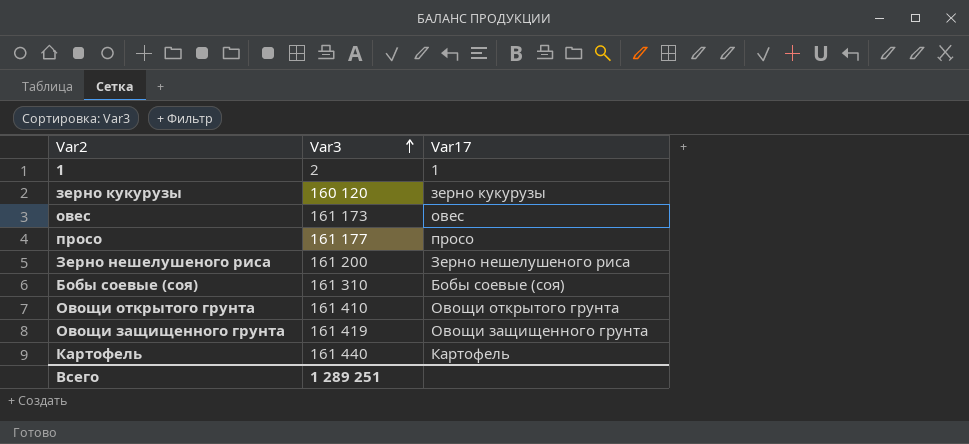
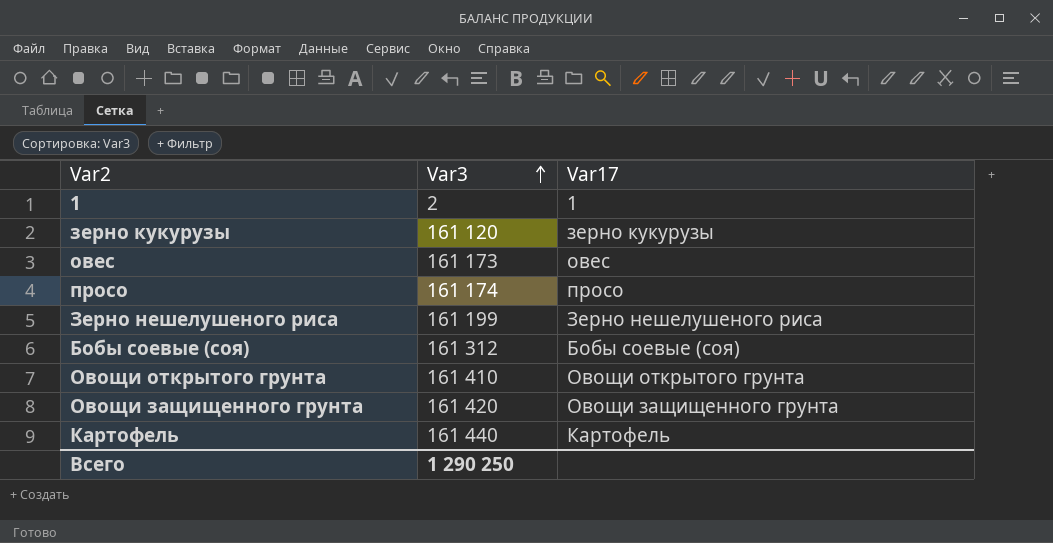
зерно кукурузы | Var3: 160 120 -> 161 120
просо | Var3: 161 177 -> 161 174
Зерно нешелушеного риса | Var3: 161 200 -> 161 199
Бобы соевые (соя) | Var3: 161 310 -> 161 312
Овощи защищенного грунта | Var3: 161 419 -> 161 420
Всего | Var3: 1 289 251 -> 1 290 250

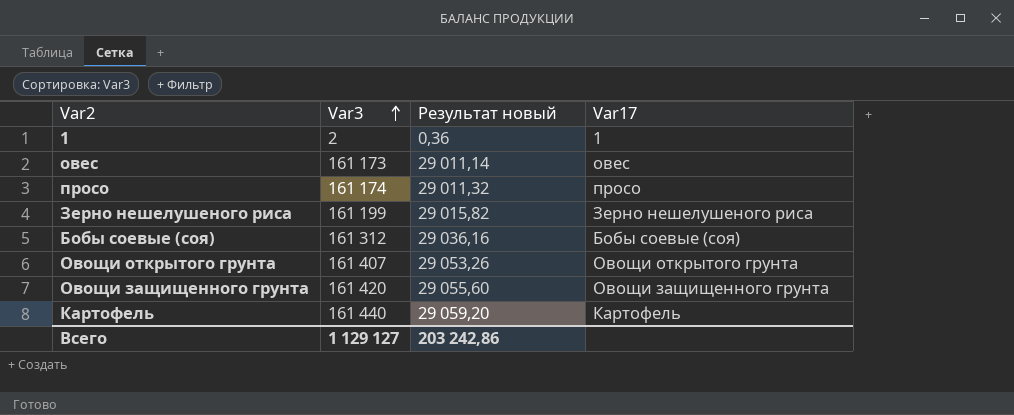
column Результат новый | formula: none -> [Var3] * 0,18
row зерно кукурузы: 161 120 | зерно кукурузы -> none
Овощи открытого грунта | Var3: 161 410 -> 161 407
Всего | Var3: 1 290 250 -> 1 129 127

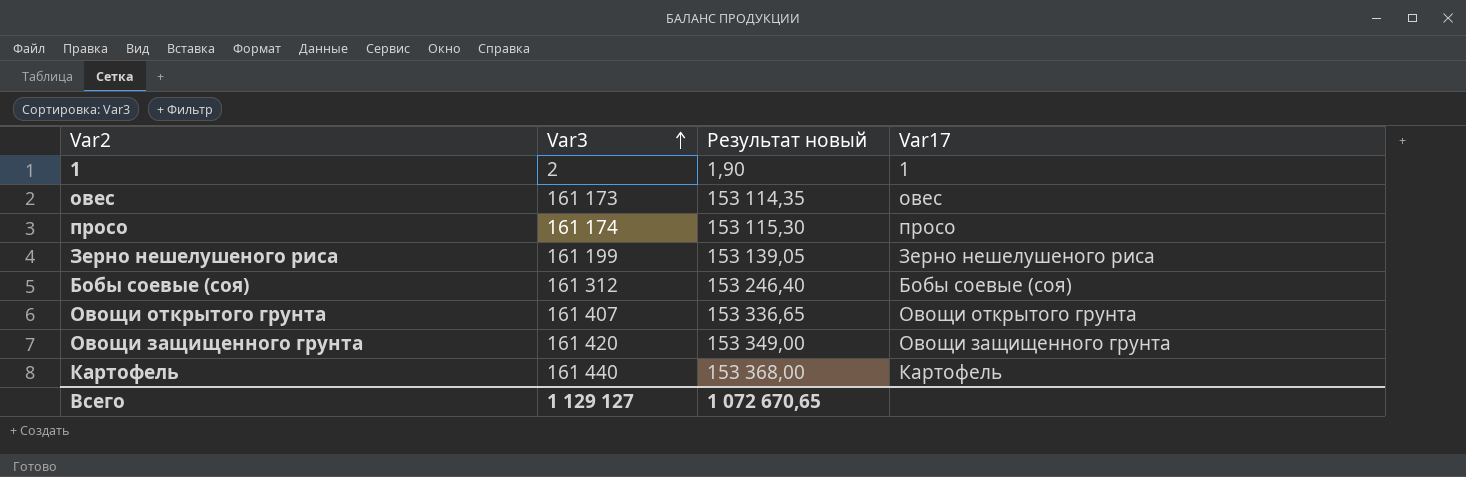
column Результат новый | formula: [Var3] * 0,18 -> [Var3] * 0,95
Всего | Результат новый: 203 242,86 -> 1 072 670,65

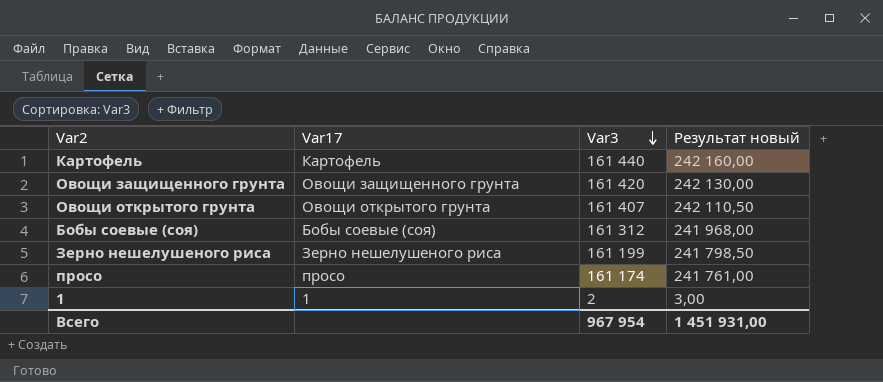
row order: Var3 ascending -> Var3 descending
column Var17 | position: 4 -> 2
column Результат новый | formula: [Var3] * 0,95 -> [Var3] * 1,5
row овес: 161 173 | 153 114,35 | овес -> none
Всего | Var3: 1 129 127 -> 967 954
Всего | Результат новый: 1 072 670,65 -> 1 451 931,00

